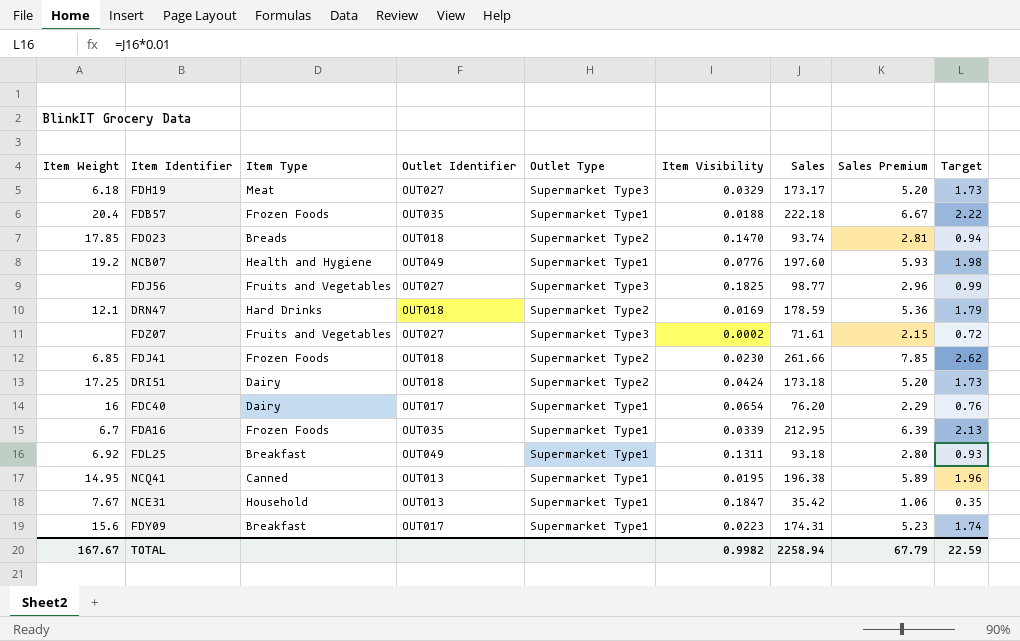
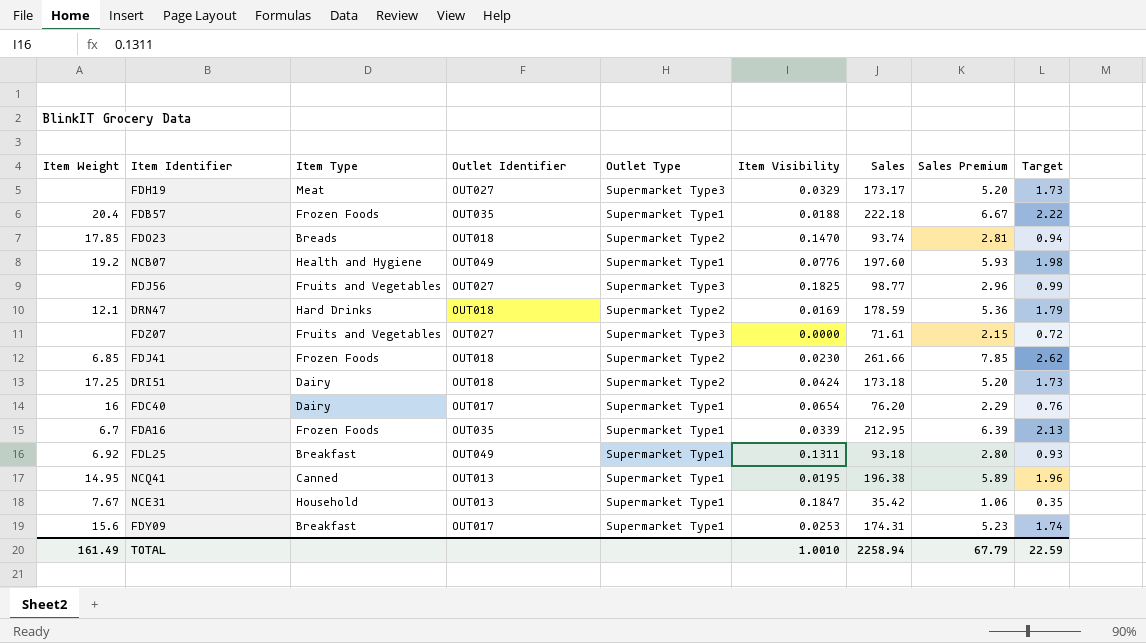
FDH19 | Item Weight: 6.18 -> none
FDZ07 | Item Visibility: 0.0002 -> 0.0000
FDY09 | Item Visibility: 0.0223 -> 0.0253
TOTAL | Item Weight: 167.67 -> 161.49
TOTAL | Item Visibility: 0.9982 -> 1.0010

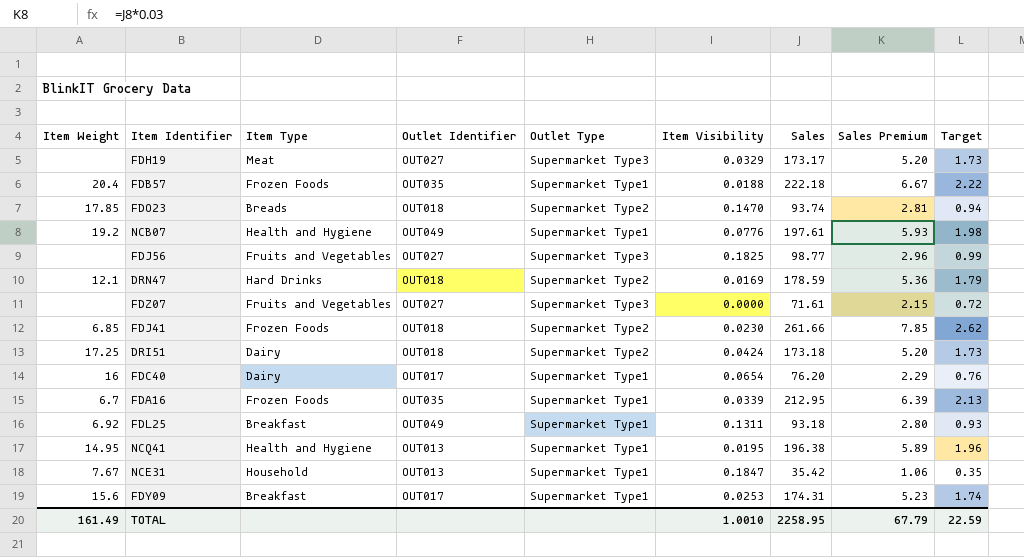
NCB07 | Sales: 197.60 -> 197.61
NCQ41 | Item Type: Canned -> Health and Hygiene
TOTAL | Sales: 2258.94 -> 2258.95

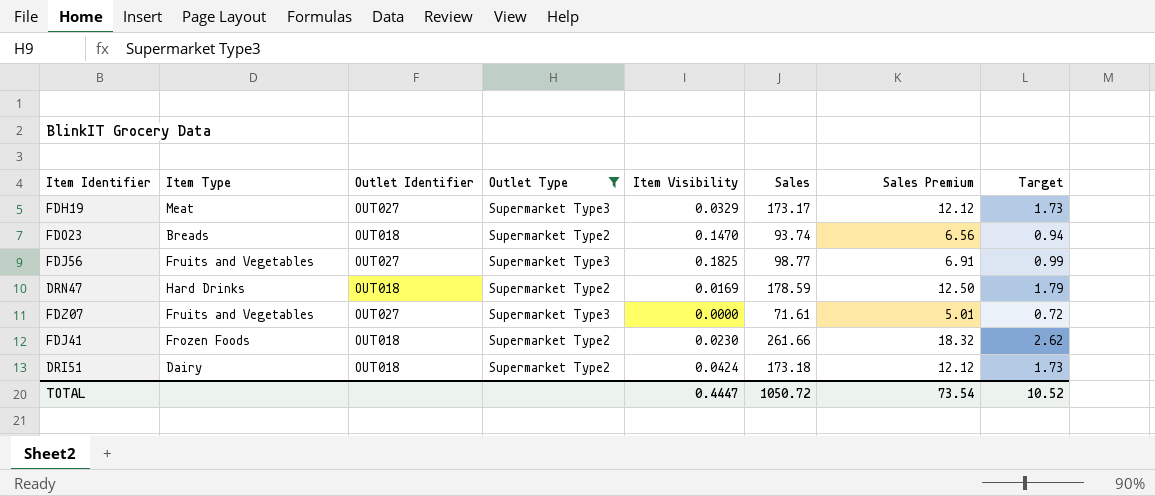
filter: none -> Outlet Type != Supermarket Type1
column Item Weight | position: 1 -> none
column Sales Premium | formula: [Sales] * 0.03 -> [Sales] * 0.07
TOTAL | Item Visibility: 1.0010 -> 0.4447
TOTAL | Sales: 2258.95 -> 1050.72
TOTAL | Sales Premium: 67.79 -> 73.54
TOTAL | Target: 22.59 -> 10.52

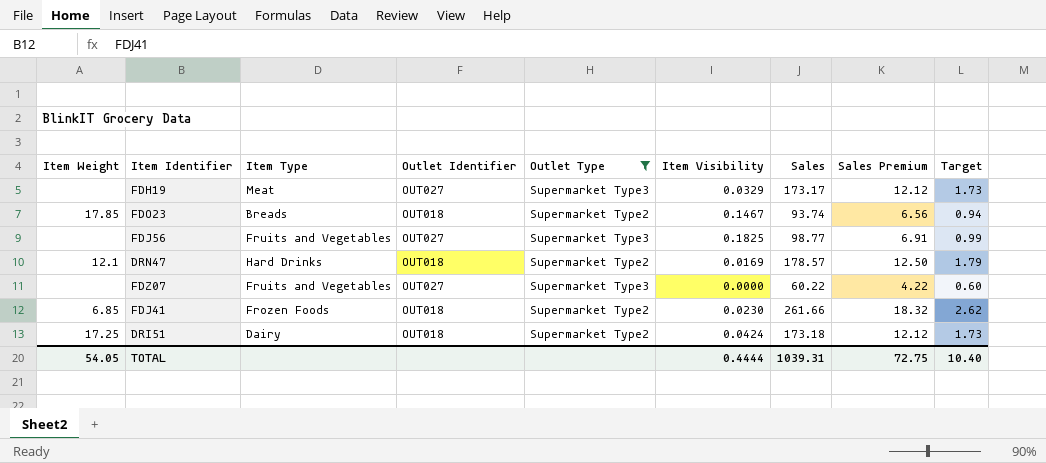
column Item Weight | position: none -> 1
FDO23 | Item Visibility: 0.1470 -> 0.1467
DRN47 | Sales: 178.59 -> 178.57
FDZ07 | Sales: 71.61 -> 60.22
FDZ07 | Sales Premium: 5.01 -> 4.22
FDZ07 | Target: 0.72 -> 0.60
TOTAL | Item Visibility: 0.4447 -> 0.4444
TOTAL | Sales: 1050.72 -> 1039.31
TOTAL | Sales Premium: 73.54 -> 72.75
TOTAL | Target: 10.52 -> 10.40

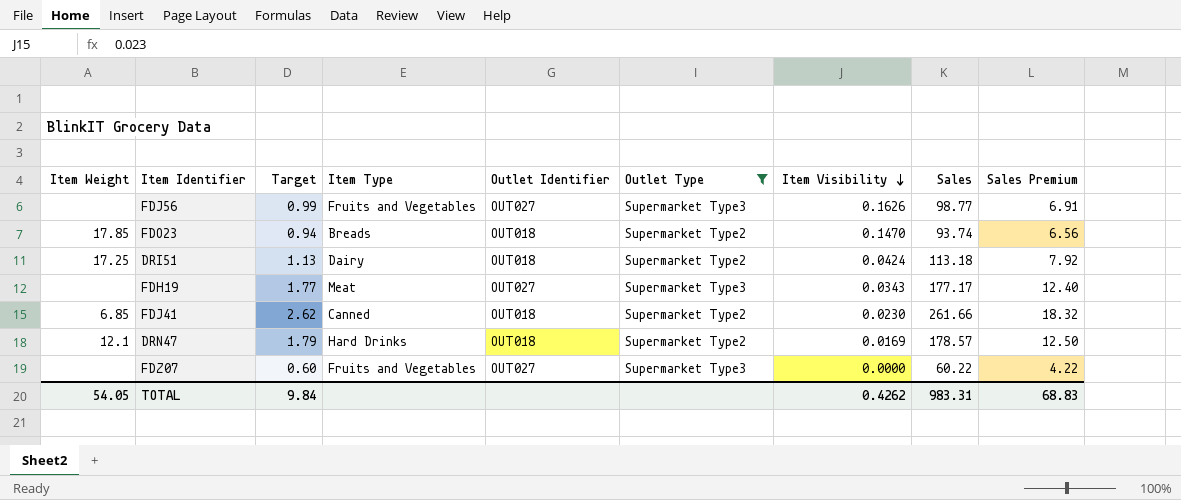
row order: none -> Item Visibility descending
column Target | position: 9 -> 3
FDJ56 | Item Visibility: 0.1825 -> 0.1626
FDO23 | Item Visibility: 0.1467 -> 0.1470
DRI51 | Target: 1.73 -> 1.13
DRI51 | Sales: 173.18 -> 113.18
DRI51 | Sales Premium: 12.12 -> 7.92
FDH19 | Target: 1.73 -> 1.77
FDH19 | Item Visibility: 0.0329 -> 0.0343
FDH19 | Sales: 173.17 -> 177.17
FDH19 | Sales Premium: 12.12 -> 12.40
FDJ41 | Item Type: Frozen Foods -> Canned
TOTAL | Target: 10.40 -> 9.84
TOTAL | Item Visibility: 0.4444 -> 0.4262
TOTAL | Sales: 1039.31 -> 983.31
TOTAL | Sales Premium: 72.75 -> 68.83

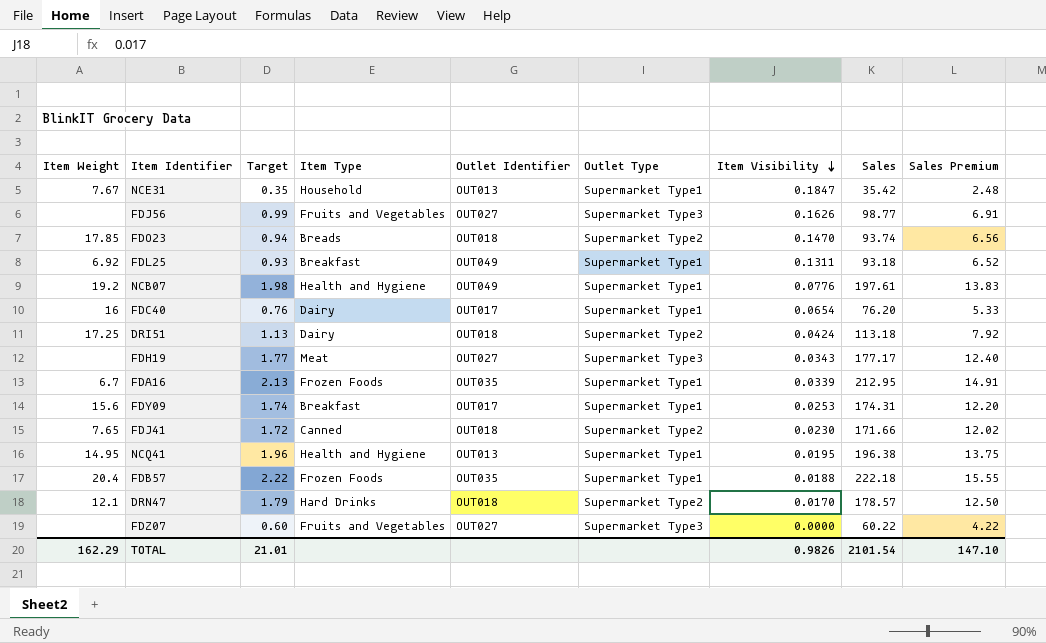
filter: Outlet Type != Supermarket Type1 -> none
FDJ41 | Item Weight: 6.85 -> 7.65
FDJ41 | Target: 2.62 -> 1.72
FDJ41 | Sales: 261.66 -> 171.66
FDJ41 | Sales Premium: 18.32 -> 12.02
DRN47 | Item Visibility: 0.0169 -> 0.0170
TOTAL | Item Weight: 54.05 -> 162.29
TOTAL | Target: 9.84 -> 21.01
TOTAL | Item Visibility: 0.4262 -> 0.9826
TOTAL | Sales: 983.31 -> 2101.54
TOTAL | Sales Premium: 68.83 -> 147.10

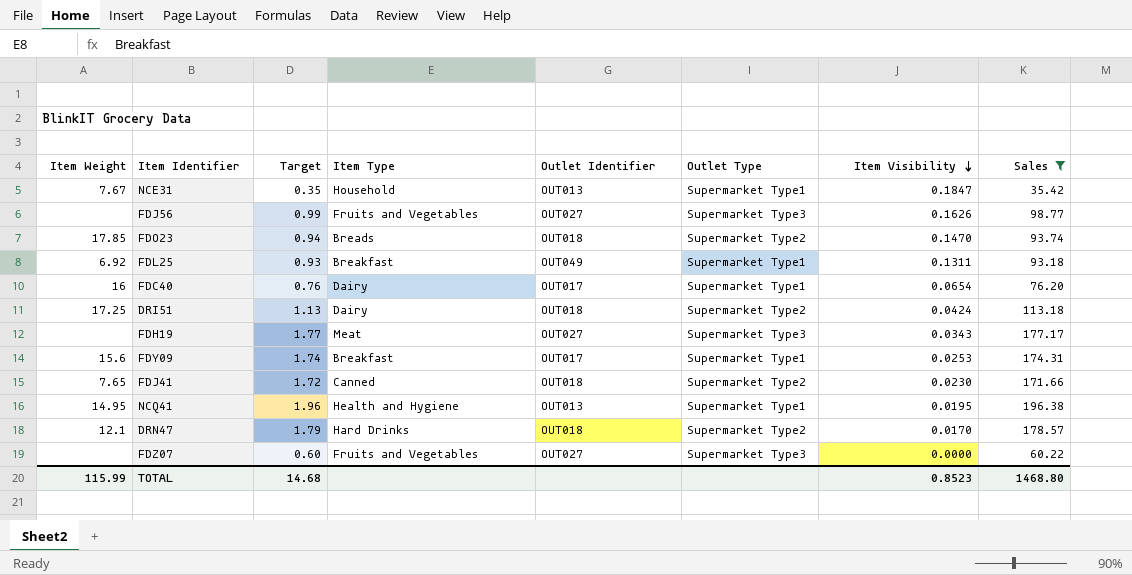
filter: none -> Sales <= 196.38
column Sales Premium | formula: [Sales] * 0.07 -> none
TOTAL | Item Weight: 162.29 -> 115.99
TOTAL | Target: 21.01 -> 14.68
TOTAL | Item Visibility: 0.9826 -> 0.8523
TOTAL | Sales: 2101.54 -> 1468.80

